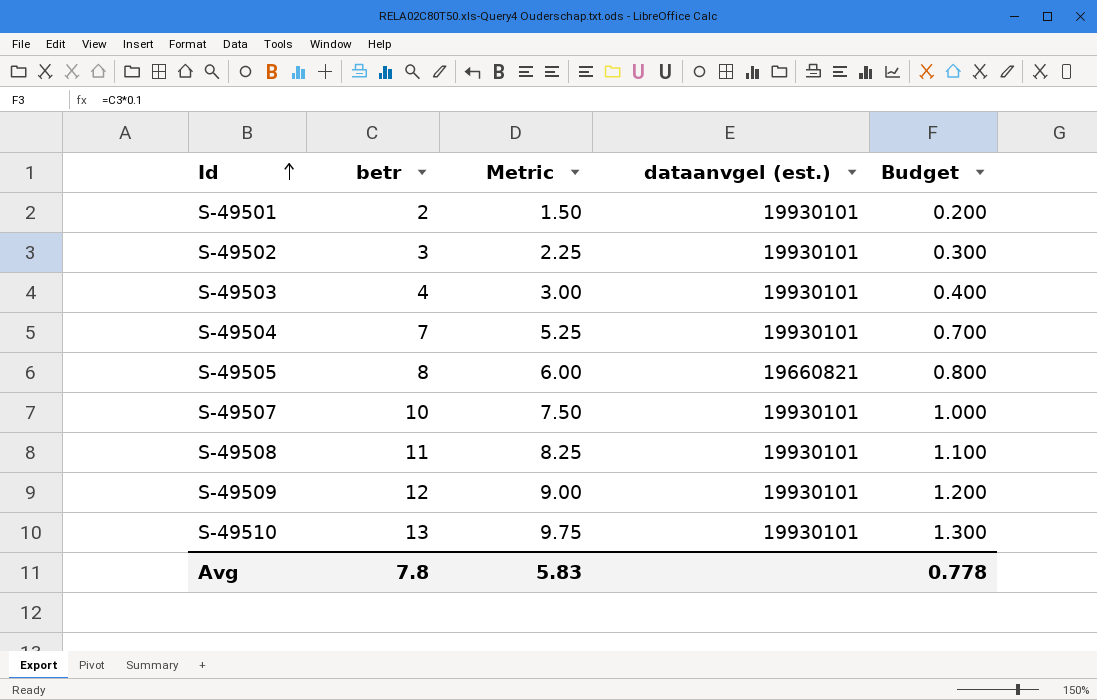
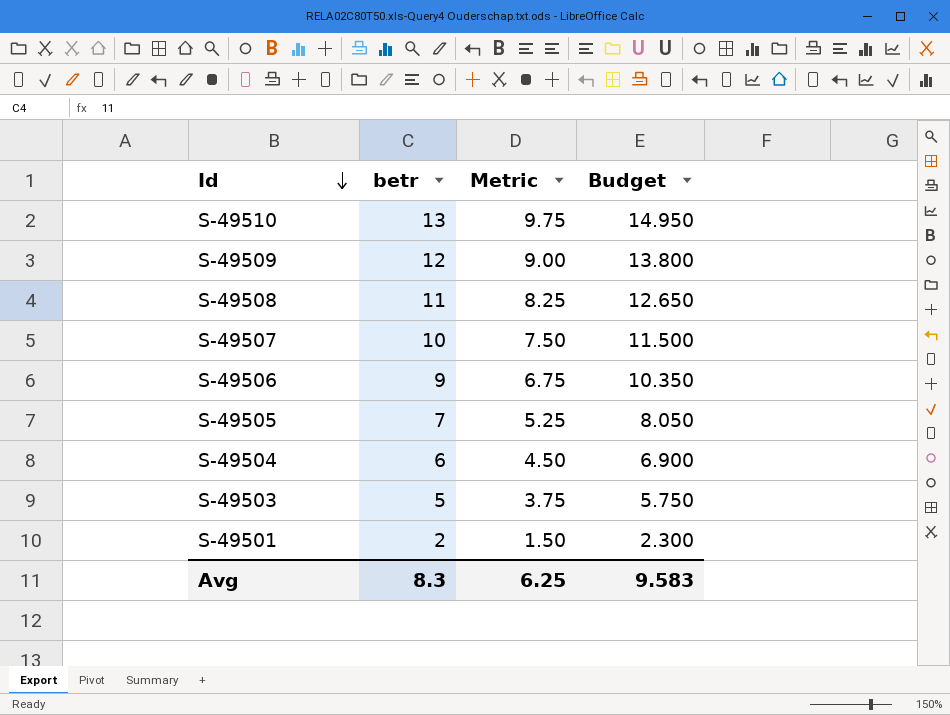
row order: Id ascending -> Id descending
column dataanvgel (est.) | position: 4 -> none
column Budget | formula: [betr] * 0.1 -> [betr] * 1.15
row S-49502: 3 | 2.25 | 19930101 | 0.300 -> none
row S-49506: none -> 9 | 6.75 | 10.350
S-49505 | betr: 8 -> 7
S-49505 | Metric: 6.00 -> 5.25
S-49504 | betr: 7 -> 6
S-49504 | Metric: 5.25 -> 4.50
S-49503 | betr: 4 -> 5
S-49503 | Metric: 3.00 -> 3.75
Avg | betr: 7.8 -> 8.3
Avg | Metric: 5.83 -> 6.25
Avg | Budget: 0.778 -> 9.583

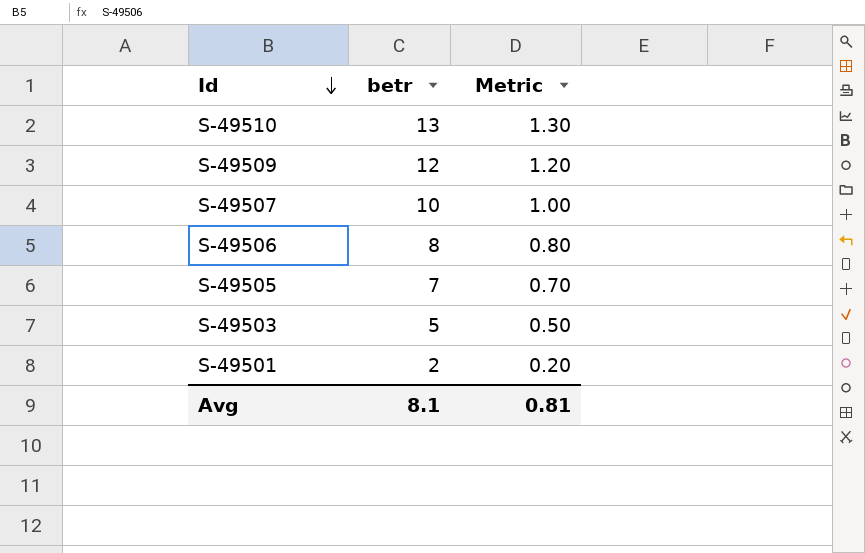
column Budget | formula: [betr] * 1.15 -> none
column Metric | formula: [betr] * 0.75 -> [betr] * 0.1
row S-49508: 11 | 8.25 | 12.650 -> none
row S-49504: 6 | 4.50 | 6.900 -> none
S-49506 | betr: 9 -> 8
Avg | betr: 8.3 -> 8.1
Avg | Metric: 6.25 -> 0.81

